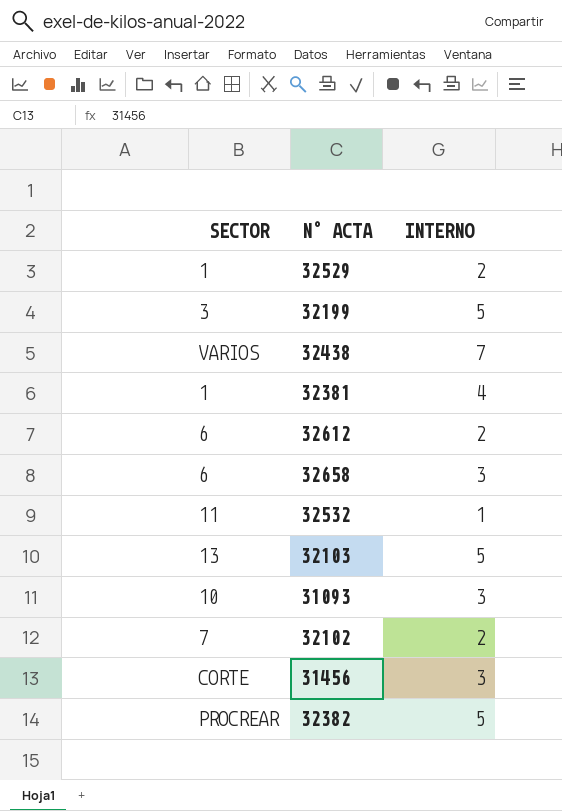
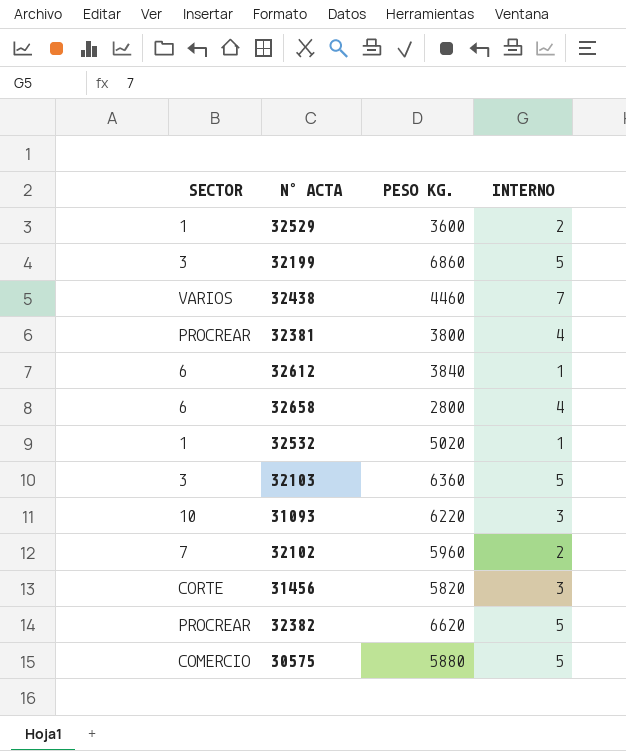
column PESO KG. | position: none -> 3
32381 | SECTOR: 1 -> PROCREAR
32612 | INTERNO: 2 -> 1
32658 | INTERNO: 3 -> 4
32532 | SECTOR: 11 -> 1
32103 | SECTOR: 13 -> 3
row 30575: none -> COMERCIO | 5880 | 5

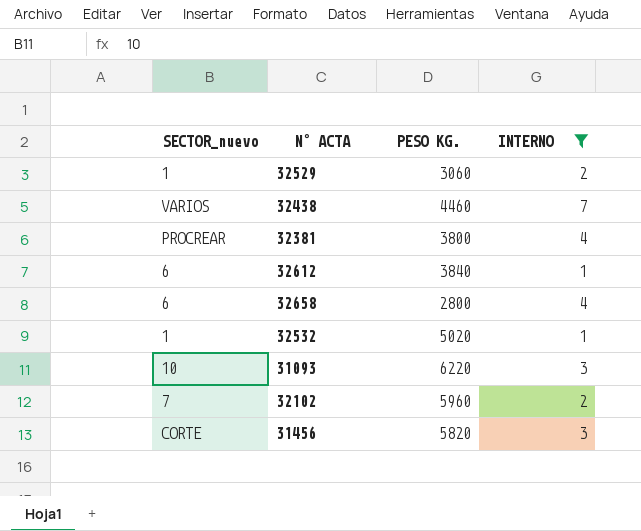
filter: none -> INTERNO != 5
column name: SECTOR -> SECTOR_nuevo
32529 | PESO KG.: 3600 -> 3060

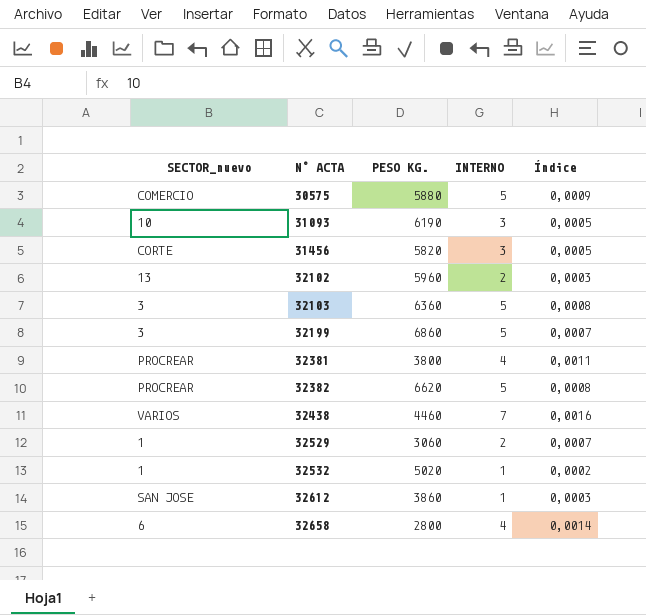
filter: INTERNO != 5 -> none
row order: none -> N° ACTA ascending
column Índice | formula: none -> [INTERNO] / [PESO KG.]
31093 | PESO KG.: 6220 -> 6190
32102 | SECTOR_nuevo: 7 -> 13
32612 | SECTOR_nuevo: 6 -> SAN JOSE
32612 | PESO KG.: 3840 -> 3860

